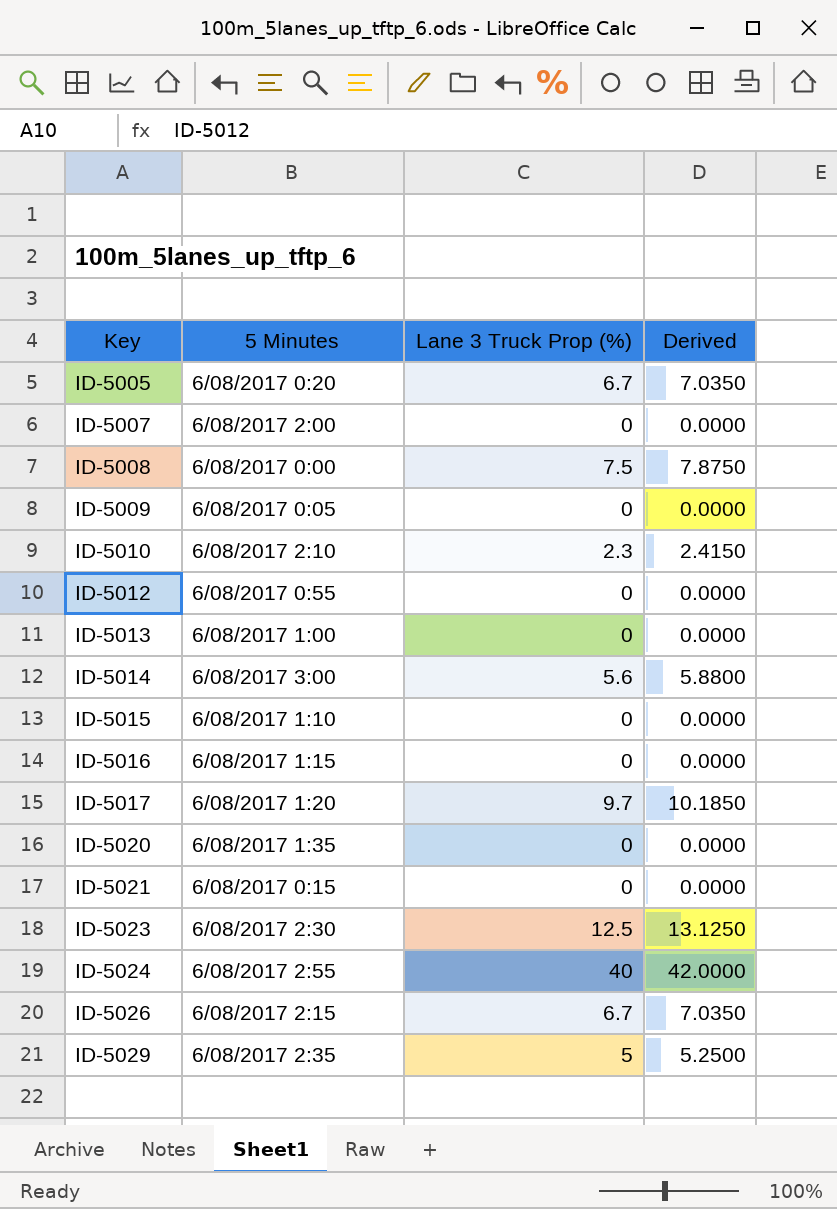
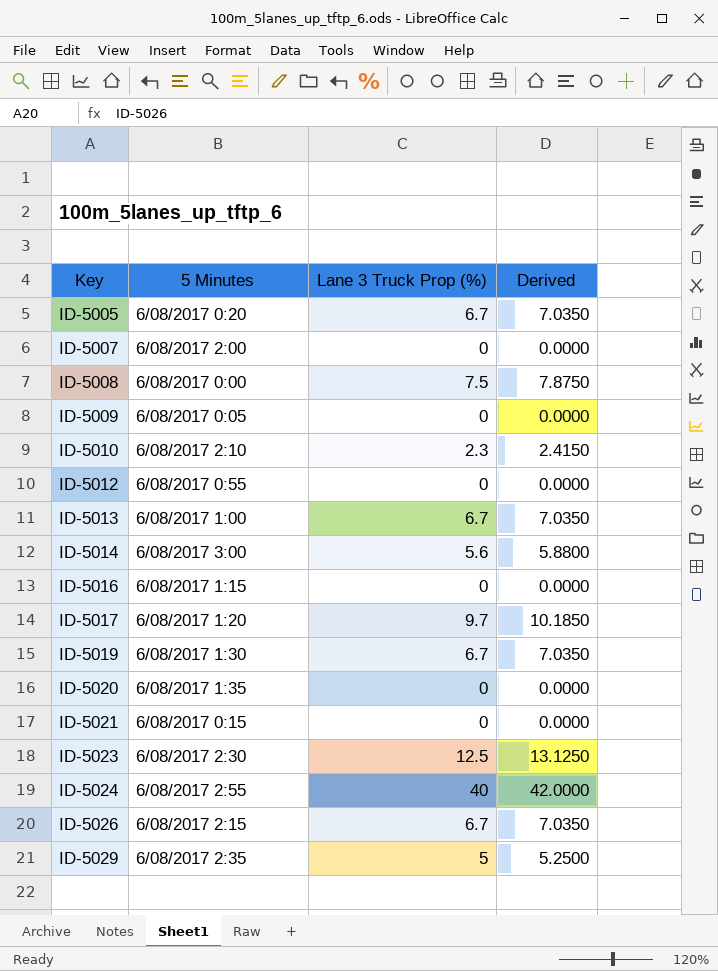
row ID-5015: 6/08/2017 1:10 | 0 | 0.0000 -> none
ID-5013 | Lane 3 Truck Prop (%): 0 -> 6.7
ID-5013 | Derived: 0.0000 -> 7.0350
row ID-5019: none -> 6/08/2017 1:30 | 6.7 | 7.0350

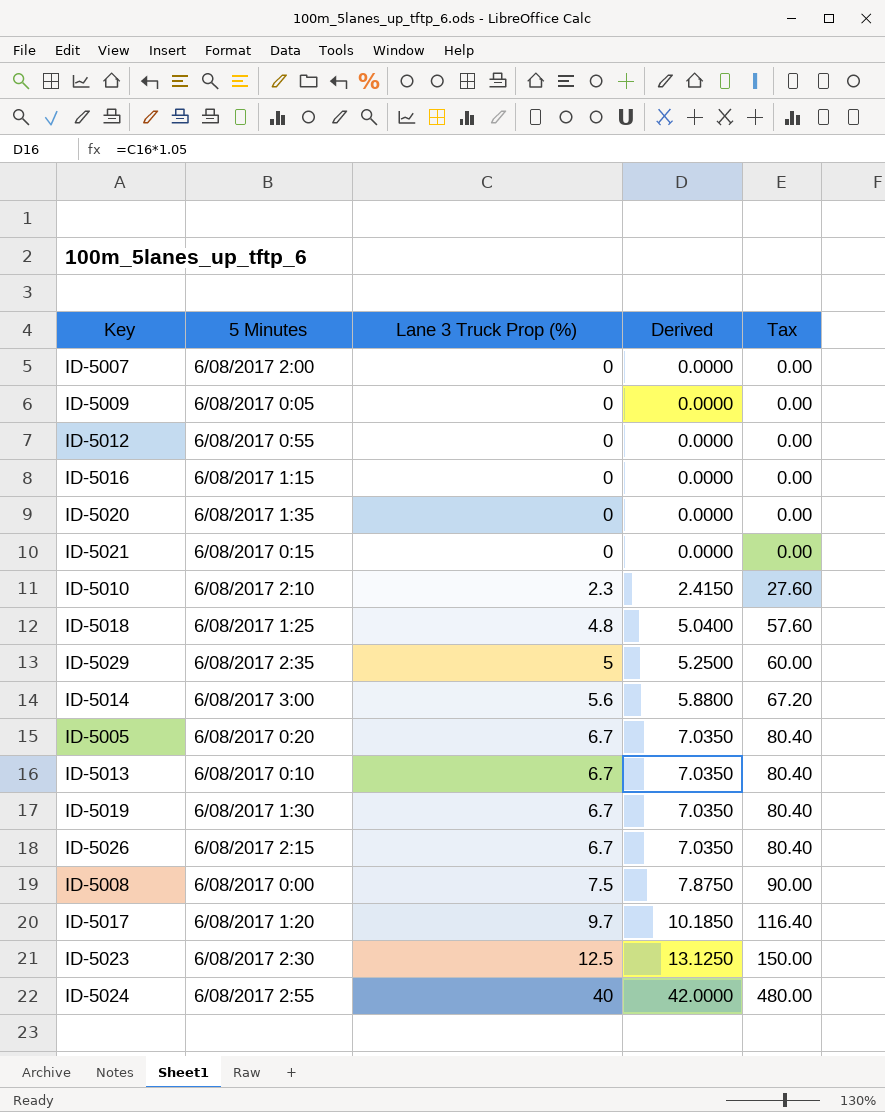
row order: Key ascending -> Lane 3 Truck Prop (%) ascending
column Tax | formula: none -> [Lane 3 Truck Prop (%)] * 12
row ID-5018: none -> 6/08/2017 1:25 | 4.8 | 5.0400 | 57.60
ID-5013 | 5 Minutes: 6/08/2017 1:00 -> 6/08/2017 0:10

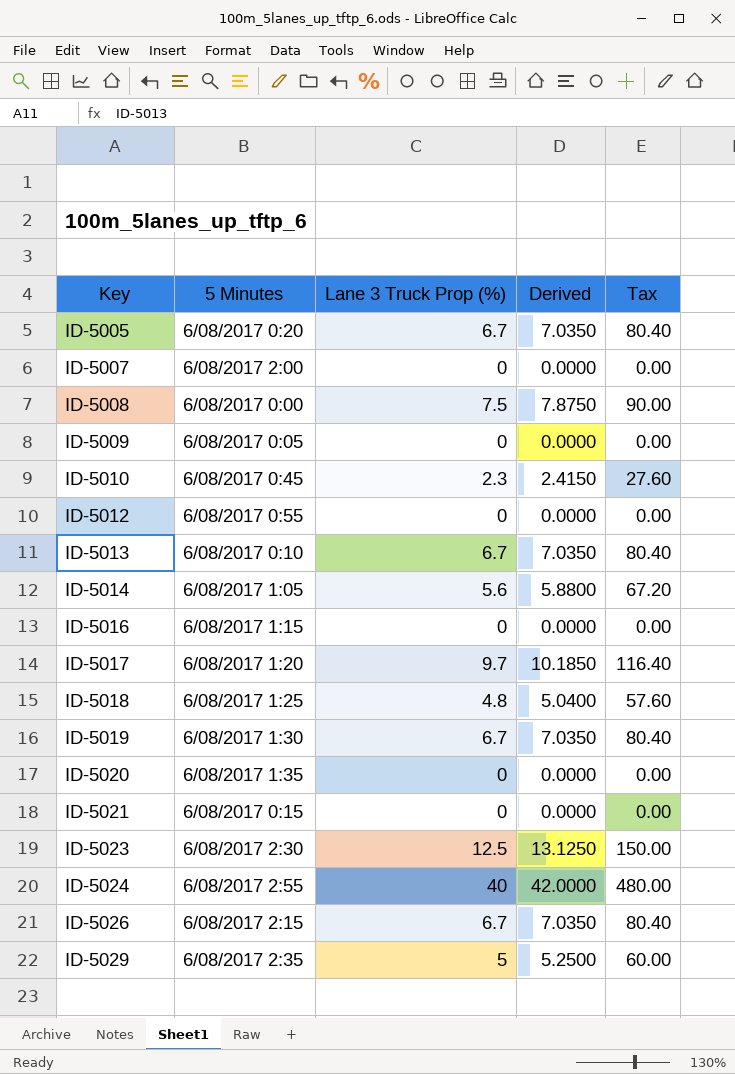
row order: Lane 3 Truck Prop (%) ascending -> Key ascending
ID-5010 | 5 Minutes: 6/08/2017 2:10 -> 6/08/2017 0:45
ID-5014 | 5 Minutes: 6/08/2017 3:00 -> 6/08/2017 1:05

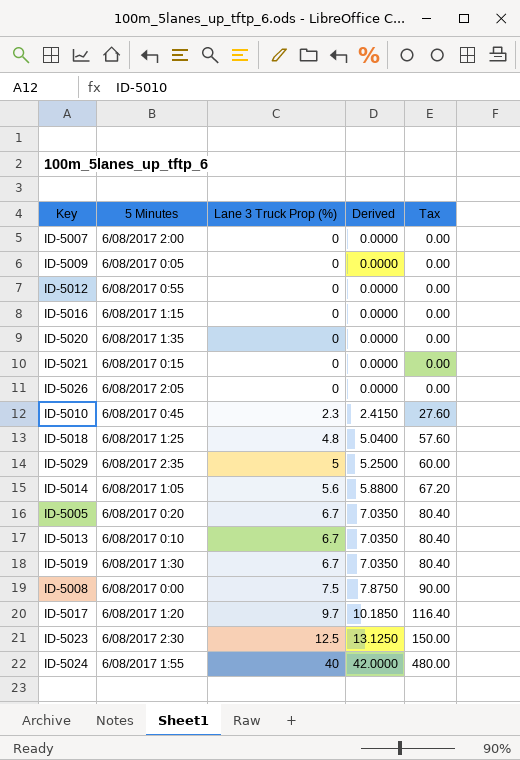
row order: Key ascending -> Lane 3 Truck Prop (%) ascending
ID-5026 | 5 Minutes: 6/08/2017 2:15 -> 6/08/2017 2:05
ID-5026 | Lane 3 Truck Prop (%): 6.7 -> 0
ID-5026 | Derived: 7.0350 -> 0.0000
ID-5026 | Tax: 80.40 -> 0.00
ID-5024 | 5 Minutes: 6/08/2017 2:55 -> 6/08/2017 1:55

